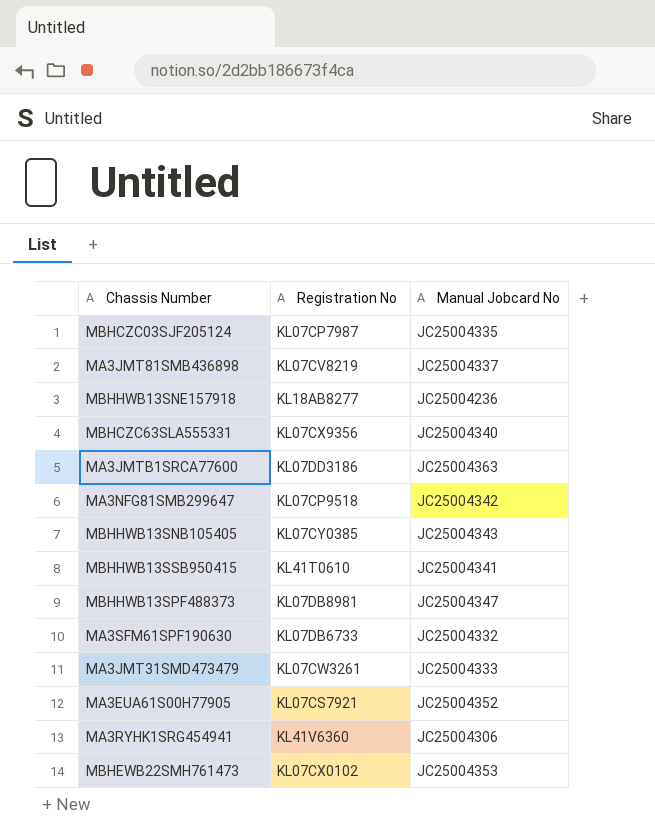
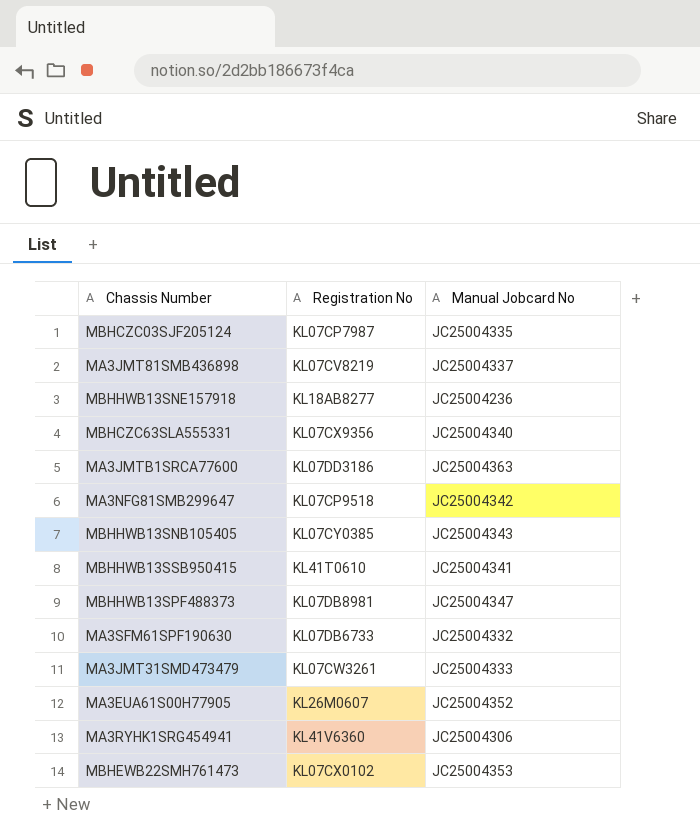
MA3EUA61S00H77905 | Registration No: KL07CS7921 -> KL26M0607

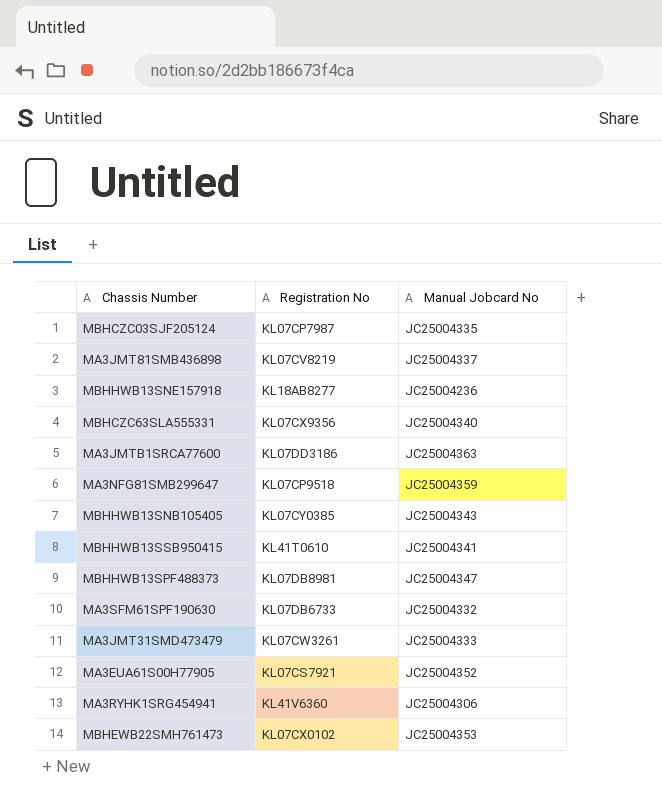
MA3NFG81SMB299647 | Manual Jobcard No: JC25004342 -> JC25004359
MA3EUA61S00H77905 | Registration No: KL26M0607 -> KL07CS7921

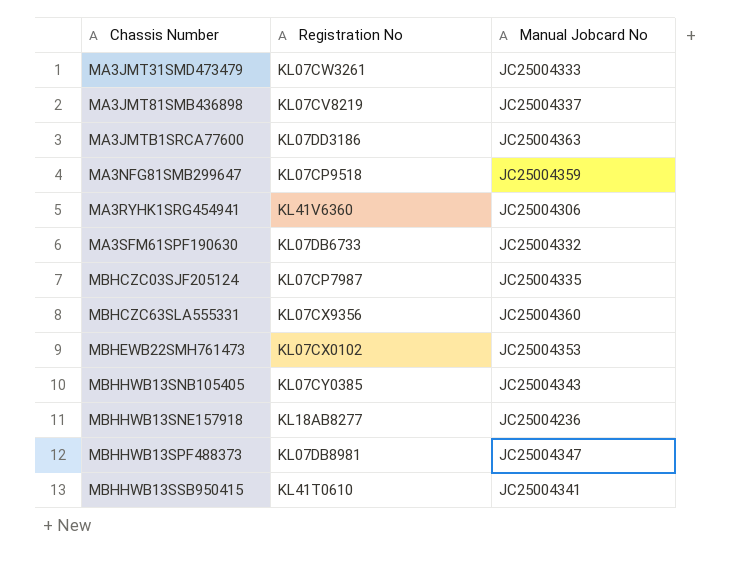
row order: none -> Chassis Number ascending
row MA3EUA61S00H77905: KL07CS7921 | JC25004352 -> none
MBHCZC63SLA555331 | Manual Jobcard No: JC25004340 -> JC25004360

